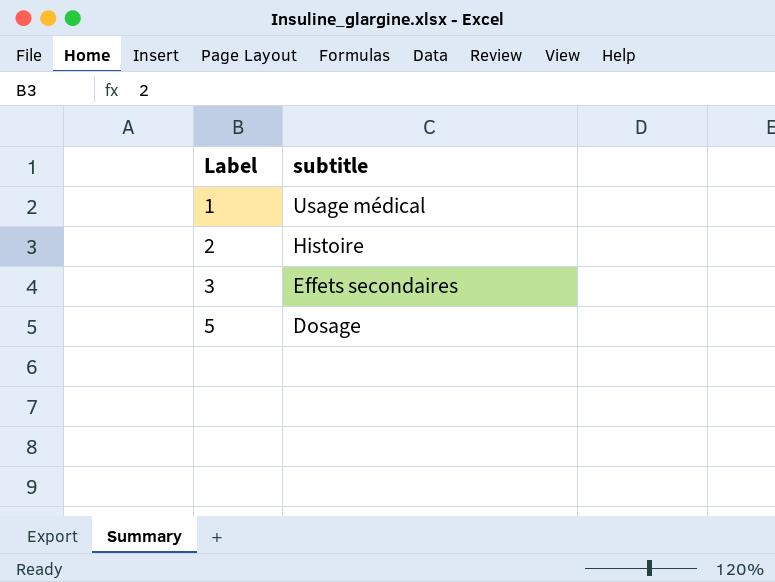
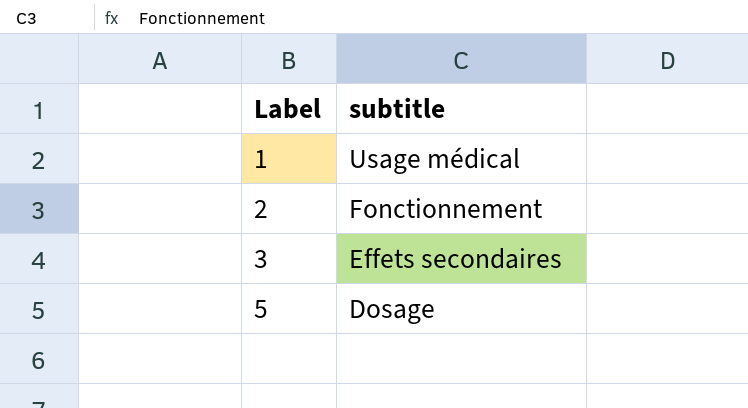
2 | subtitle: Histoire -> Fonctionnement

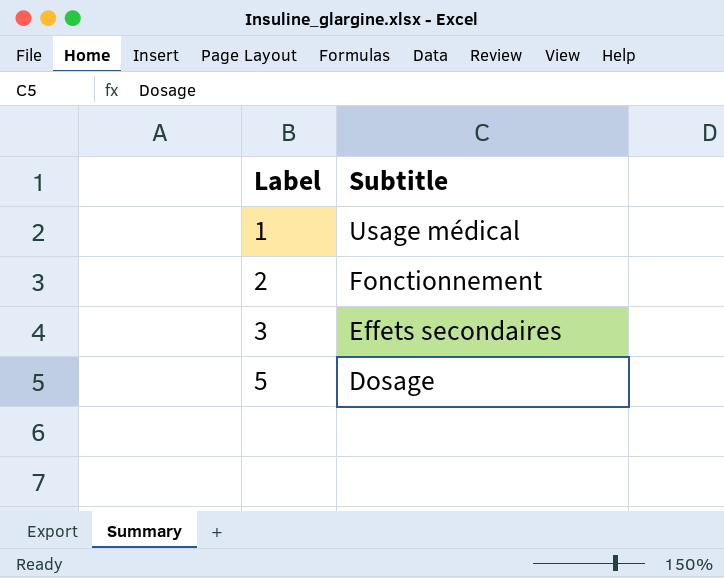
column name: subtitle -> Subtitle

